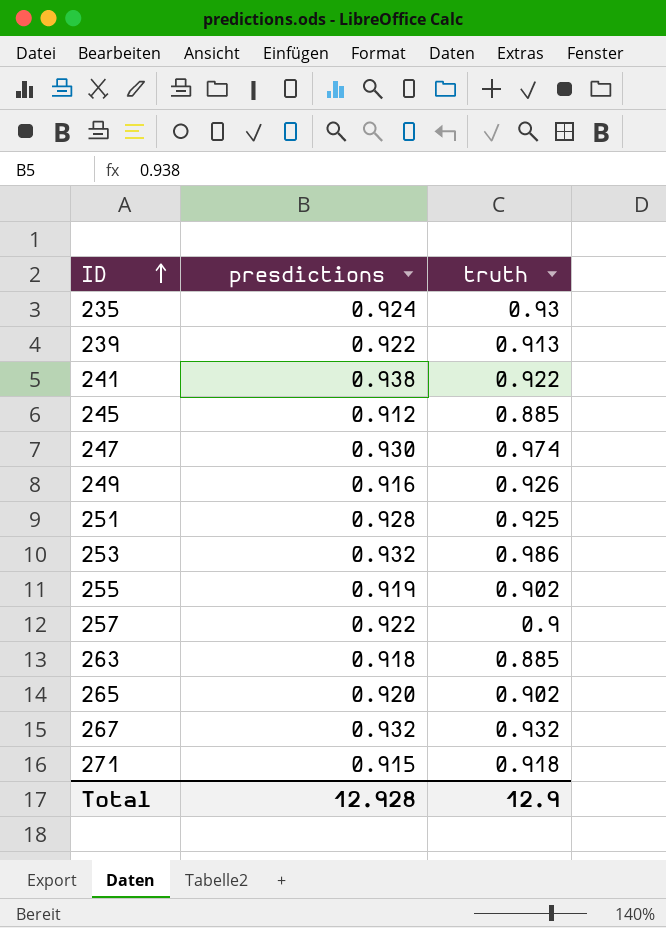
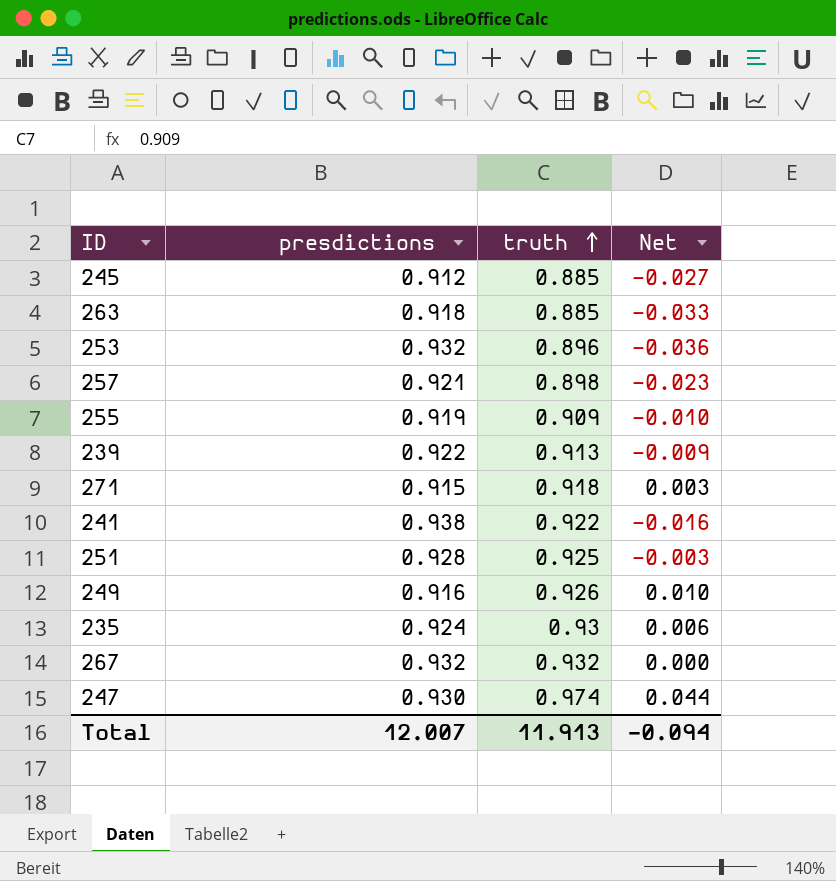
row order: ID ascending -> truth ascending
column Net | formula: none -> [truth] - [presdictions]
row 265: 0.920 | 0.902 -> none
253 | truth: 0.986 -> 0.896
257 | presdictions: 0.922 -> 0.921
257 | truth: 0.9 -> 0.898
255 | truth: 0.902 -> 0.909
Total | presdictions: 12.928 -> 12.007
Total | truth: 12.9 -> 11.913

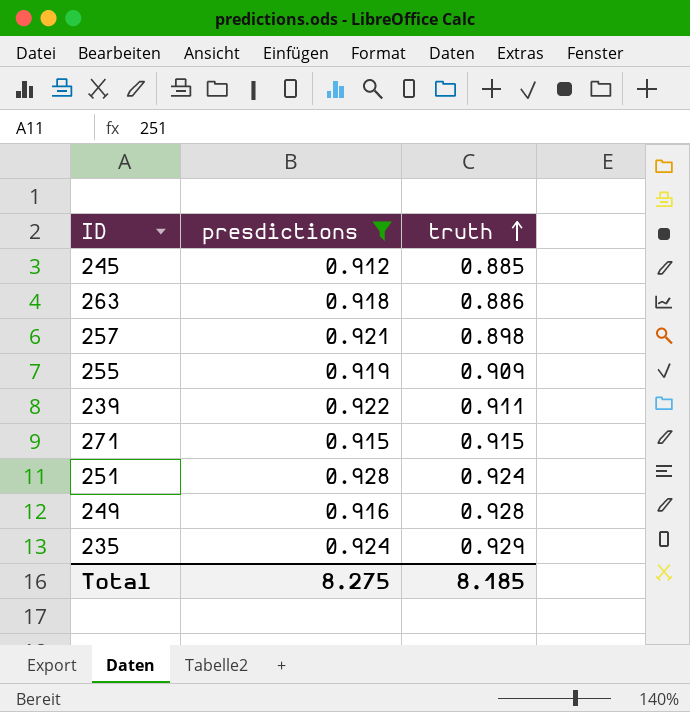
filter: none -> presdictions <= 0.928
column Net | formula: [truth] - [presdictions] -> none
263 | truth: 0.885 -> 0.886
239 | truth: 0.913 -> 0.911
271 | truth: 0.918 -> 0.915
251 | truth: 0.925 -> 0.924
249 | truth: 0.926 -> 0.928
235 | truth: 0.93 -> 0.929
Total | presdictions: 12.007 -> 8.275
Total | truth: 11.913 -> 8.185

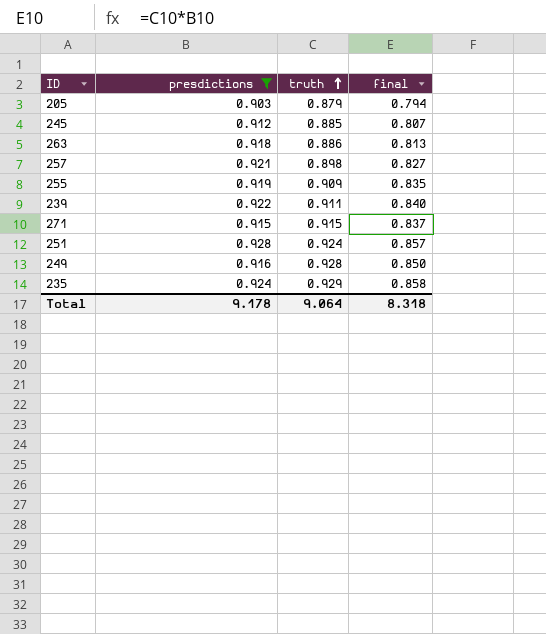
column final | formula: none -> [presdictions] * [truth]
row 205: none -> 0.903 | 0.879 | 0.794
Total | presdictions: 8.275 -> 9.178
Total | truth: 8.185 -> 9.064

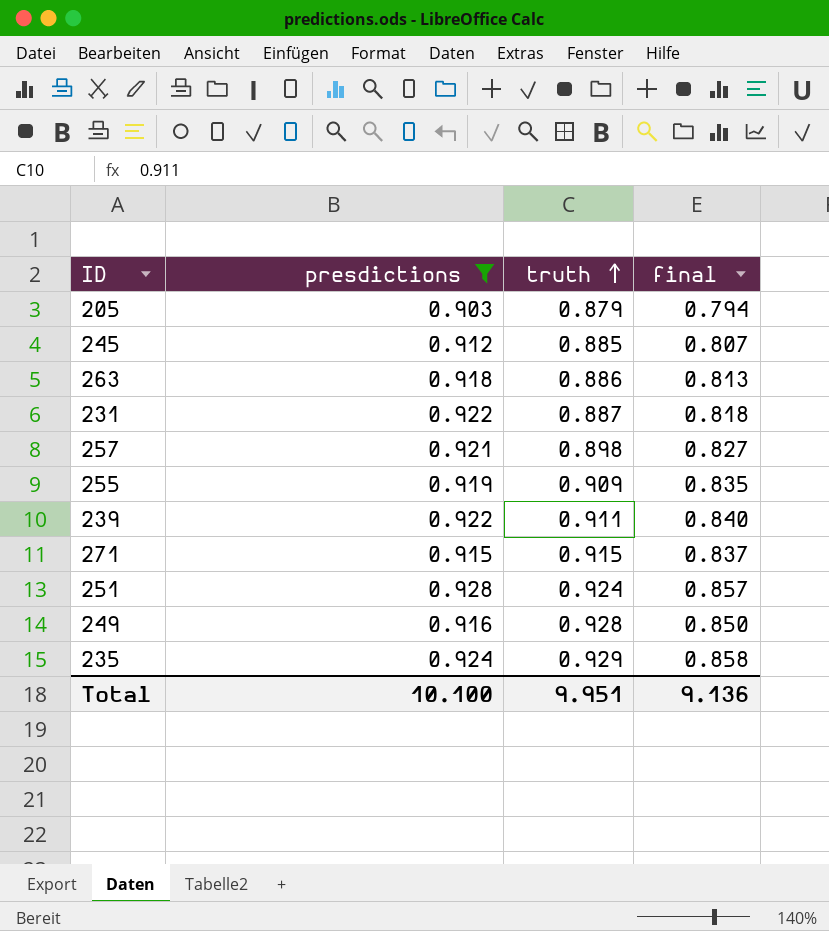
row 231: none -> 0.922 | 0.887 | 0.818
Total | presdictions: 9.178 -> 10.100
Total | truth: 9.064 -> 9.951
Total | final: 8.318 -> 9.136

